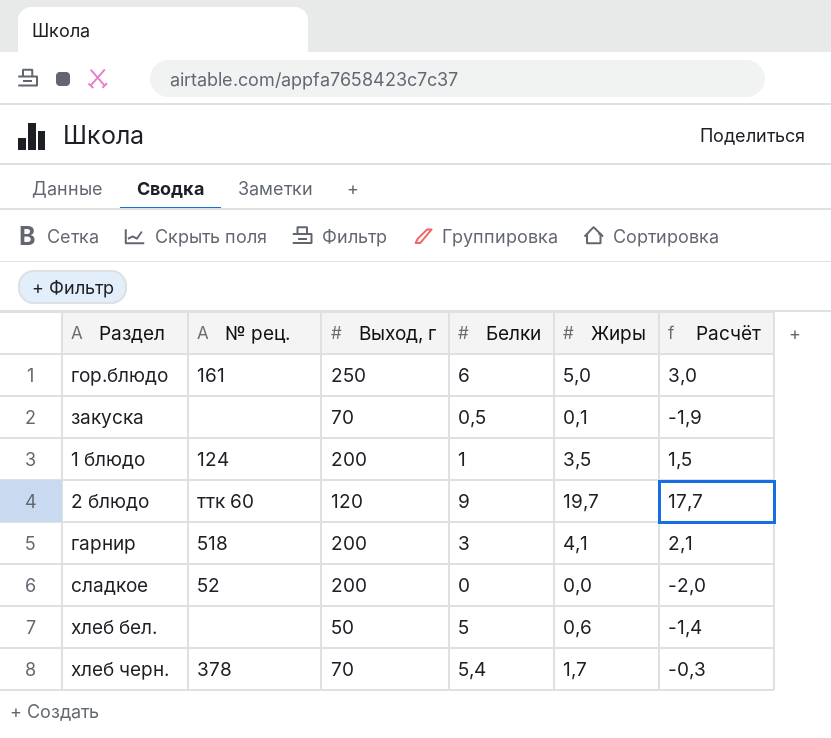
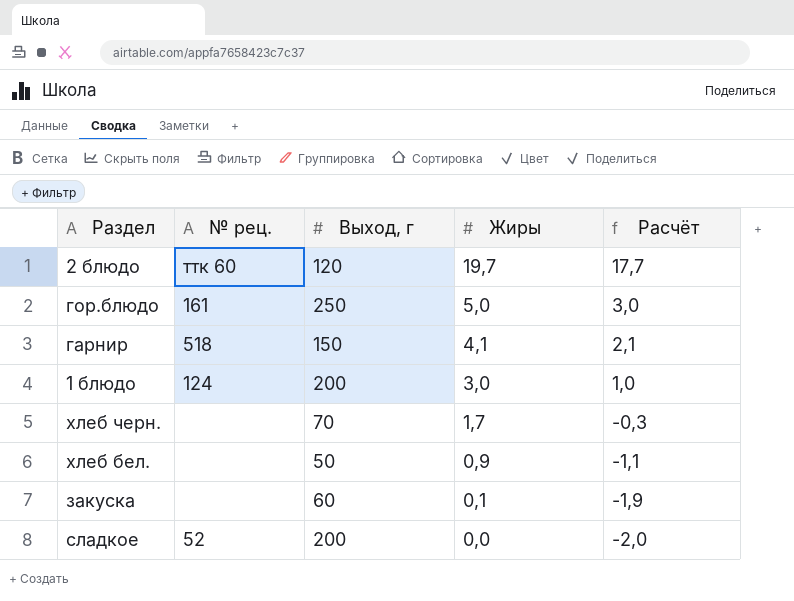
row order: none -> Жиры descending
column Белки | position: 4 -> none
гарнир | Выход, г: 200 -> 150
1 блюдо | Жиры: 3,5 -> 3,0
1 блюдо | Расчёт: 1,5 -> 1,0
хлеб черн. | № рец.: 378 -> none
хлеб бел. | Жиры: 0,6 -> 0,9
хлеб бел. | Расчёт: -1,4 -> -1,1
закуска | Выход, г: 70 -> 60

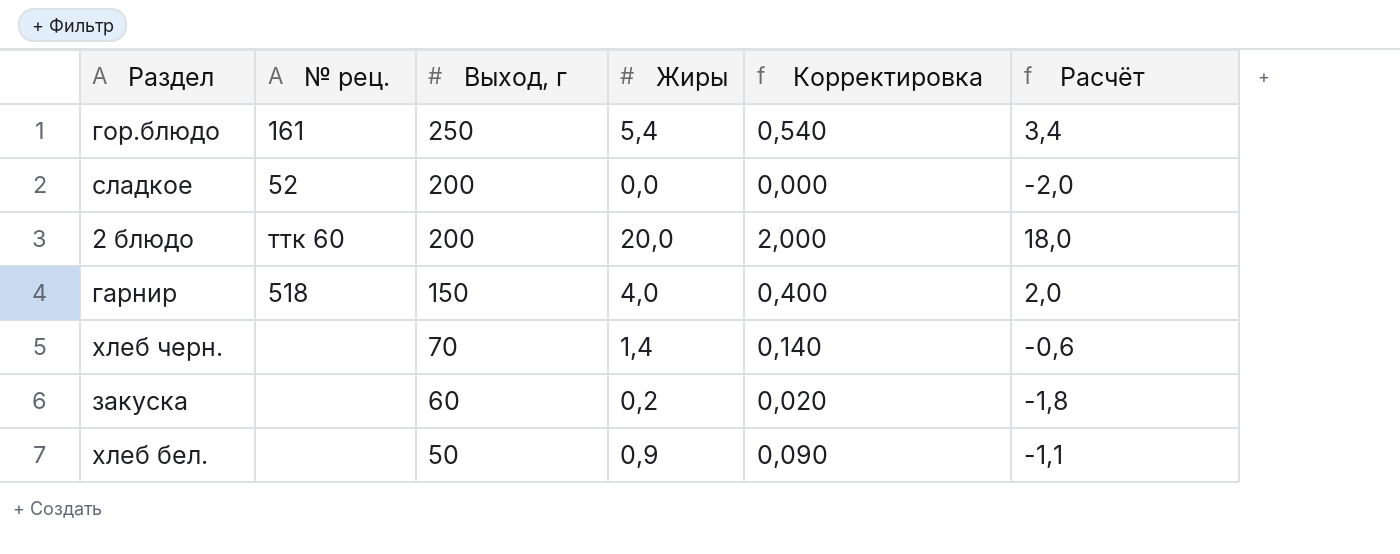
row order: Жиры descending -> Выход, г descending
column Корректировка | formula: none -> [Жиры] * 0,1
row 1 блюдо: 124 | 200 | 3,0 | 1,0 -> none
гор.блюдо | Жиры: 5,0 -> 5,4
гор.блюдо | Расчёт: 3,0 -> 3,4
2 блюдо | Выход, г: 120 -> 200
2 блюдо | Жиры: 19,7 -> 20,0
2 блюдо | Расчёт: 17,7 -> 18,0
гарнир | Жиры: 4,1 -> 4,0
гарнир | Расчёт: 2,1 -> 2,0
хлеб черн. | Жиры: 1,7 -> 1,4
хлеб черн. | Расчёт: -0,3 -> -0,6
закуска | Жиры: 0,1 -> 0,2
закуска | Расчёт: -1,9 -> -1,8

